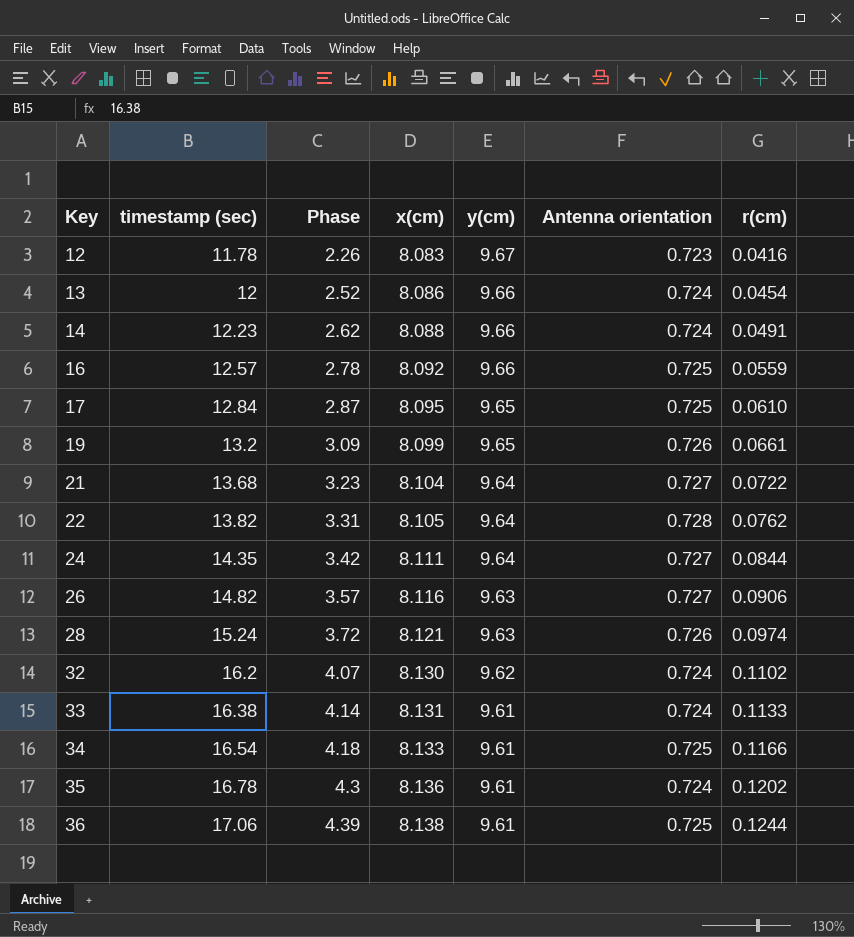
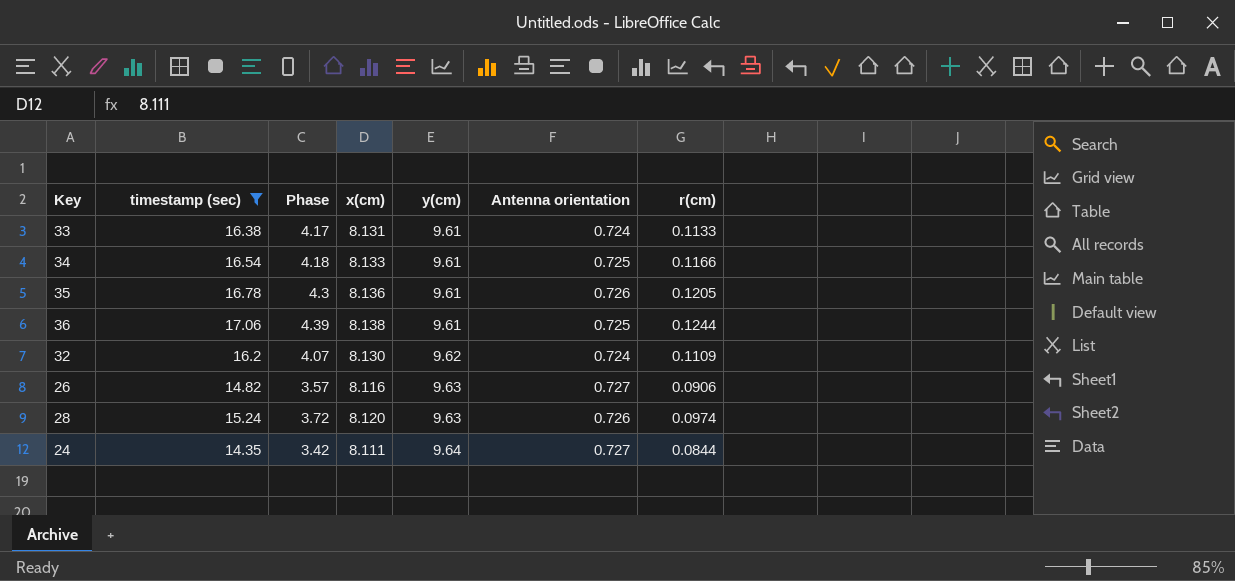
filter: none -> timestamp (sec) >= 14.35
row order: Key ascending -> y(cm) ascending
33 | Phase: 4.14 -> 4.17
35 | Antenna orientation: 0.724 -> 0.726
35 | r(cm): 0.1202 -> 0.1205
32 | r(cm): 0.1102 -> 0.1109
28 | x(cm): 8.121 -> 8.120

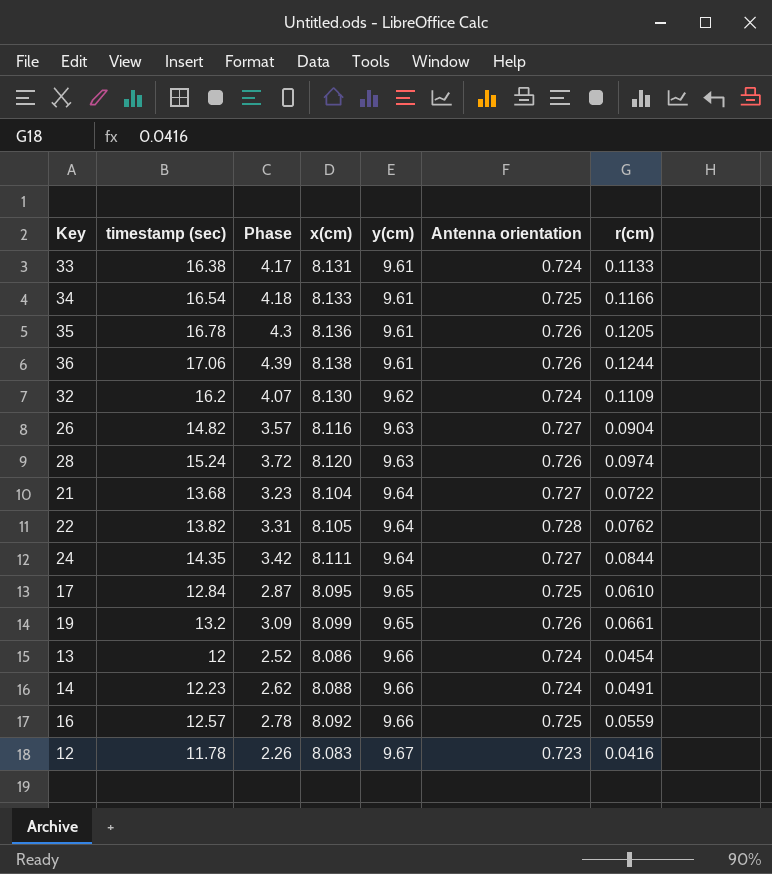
filter: timestamp (sec) >= 14.35 -> none
36 | Antenna orientation: 0.725 -> 0.726
26 | r(cm): 0.0906 -> 0.0904

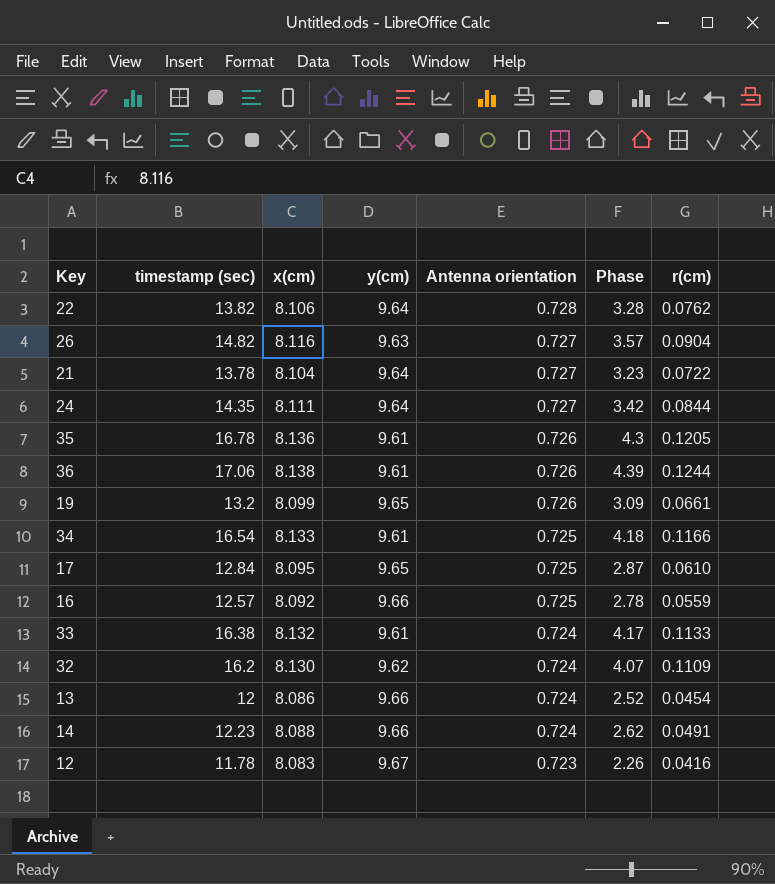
row order: y(cm) ascending -> Antenna orientation descending
column Phase | position: 3 -> 6
row 28: 15.24 | 3.72 | 8.120 | 9.63 | 0.726 | 0.0974 -> none
22 | x(cm): 8.105 -> 8.106
22 | Phase: 3.31 -> 3.28
21 | timestamp (sec): 13.68 -> 13.78
33 | x(cm): 8.131 -> 8.132

